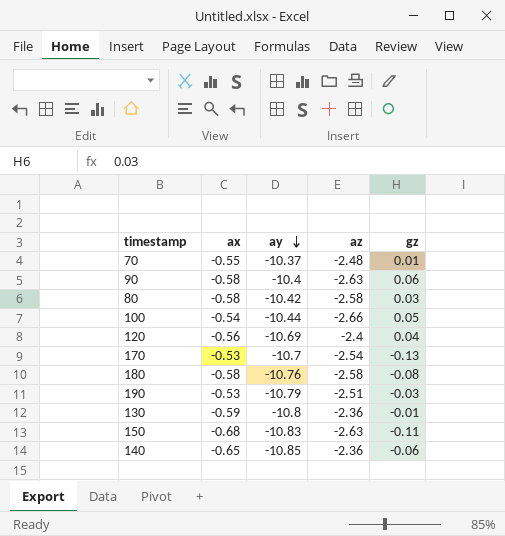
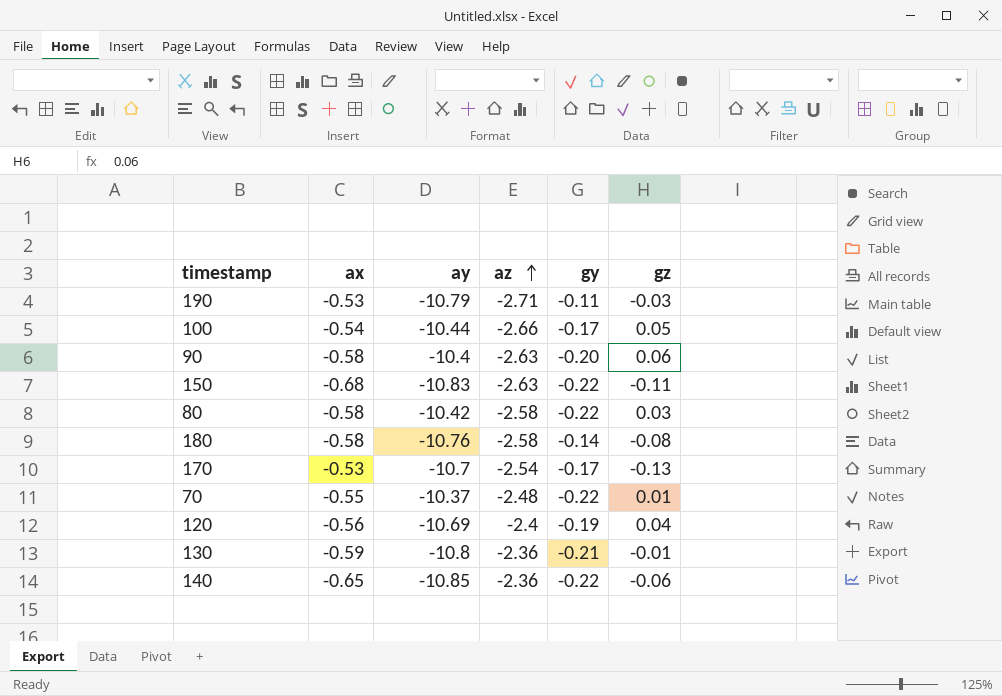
row order: ay descending -> az ascending
column gy | position: none -> 5
190 | az: -2.51 -> -2.71

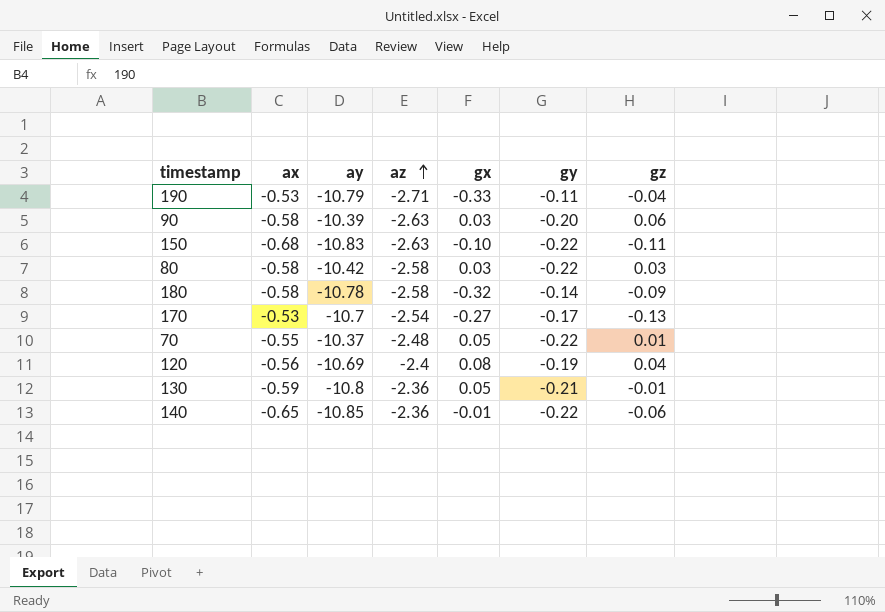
column gx | position: none -> 5
row 100: -0.54 | -10.44 | -2.66 | -0.17 | 0.05 -> none
190 | gz: -0.03 -> -0.04
90 | ay: -10.4 -> -10.39
180 | ay: -10.76 -> -10.78
180 | gz: -0.08 -> -0.09

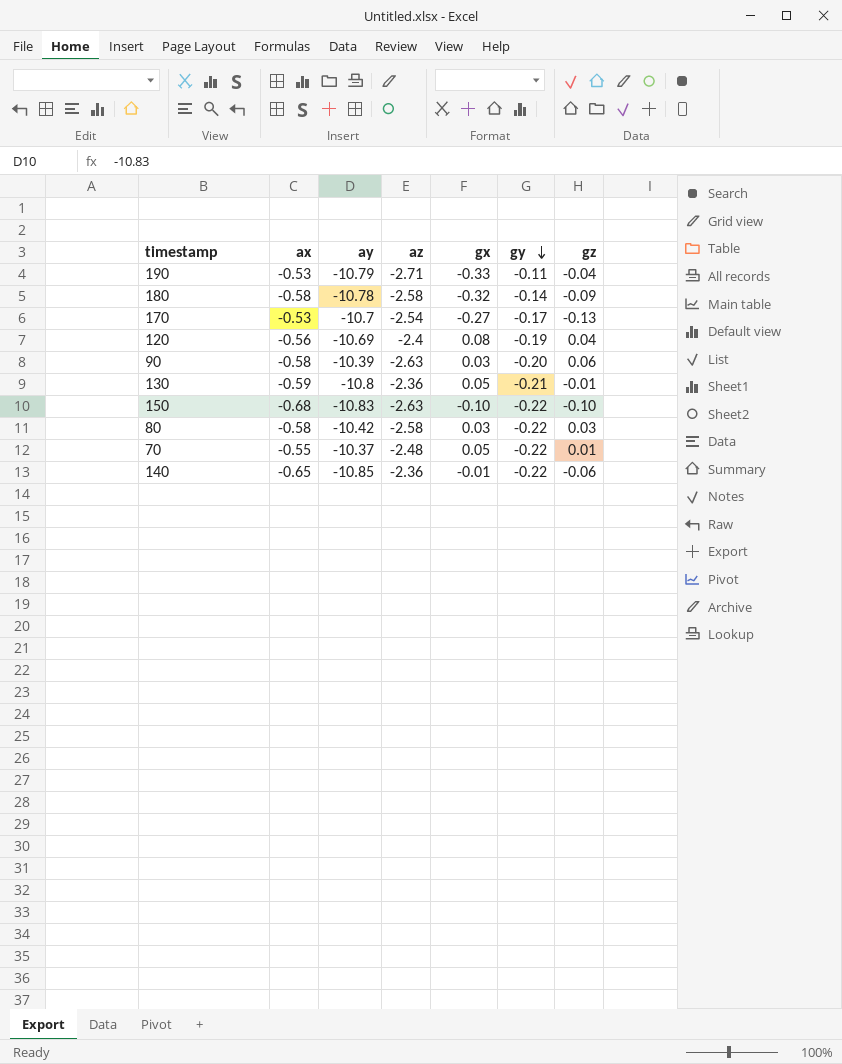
row order: az ascending -> gy descending
150 | gz: -0.11 -> -0.10

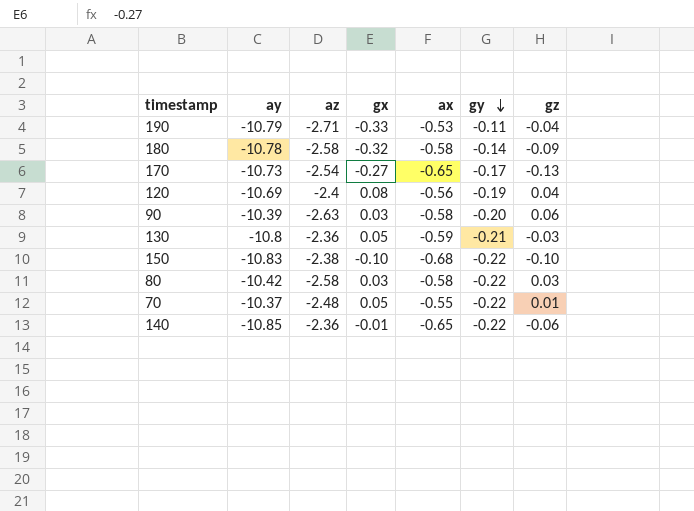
column ax | position: 2 -> 5
170 | ay: -10.7 -> -10.73
170 | ax: -0.53 -> -0.65
130 | gz: -0.01 -> -0.03
150 | az: -2.63 -> -2.38

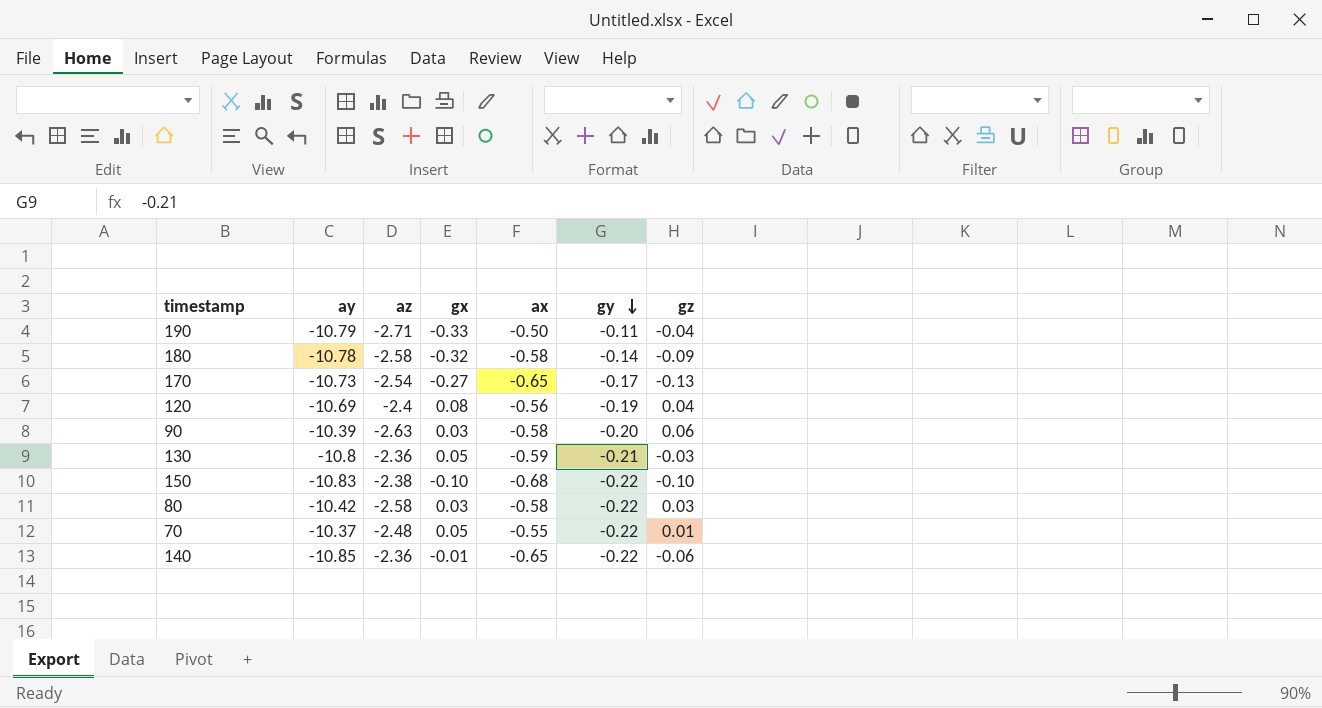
190 | ax: -0.53 -> -0.50

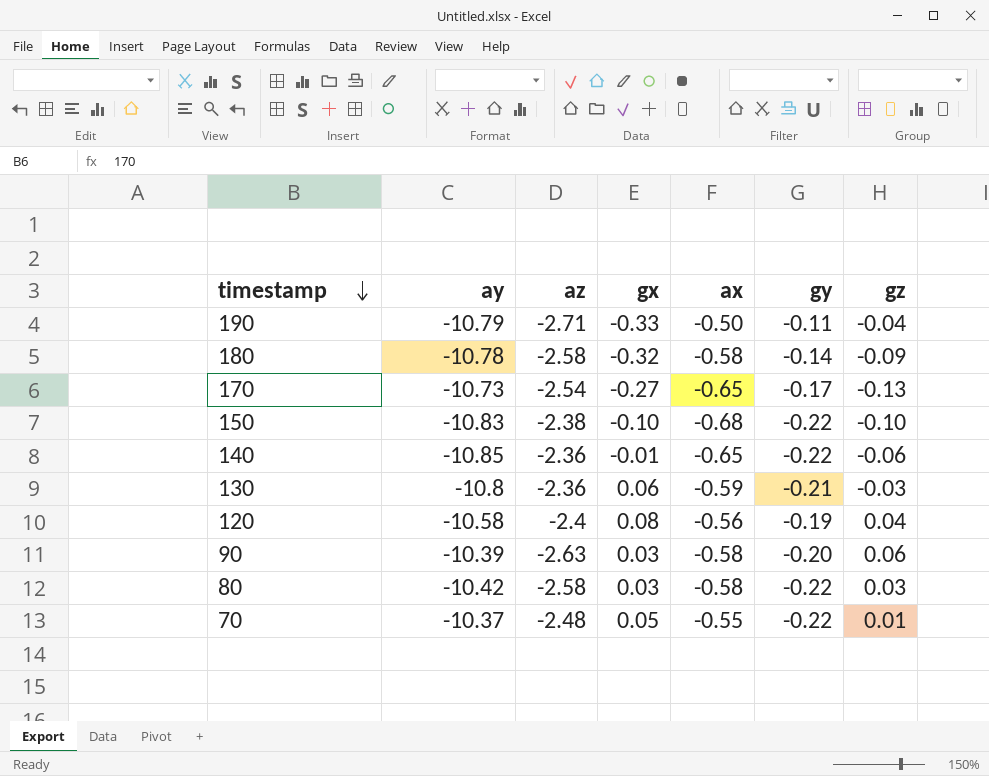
row order: gy descending -> timestamp descending
130 | gx: 0.05 -> 0.06
120 | ay: -10.69 -> -10.58

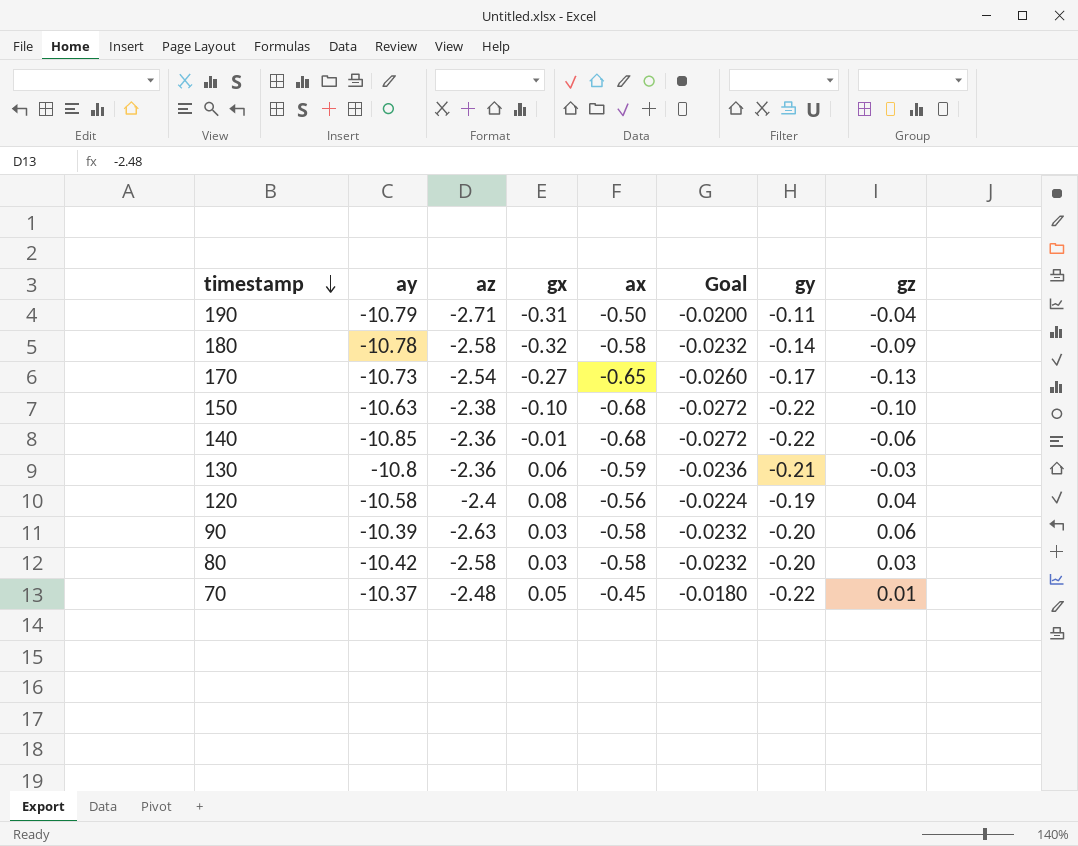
column Goal | formula: none -> [ax] * 0.04
190 | gx: -0.33 -> -0.31
150 | ay: -10.83 -> -10.63
140 | ax: -0.65 -> -0.68
80 | gy: -0.22 -> -0.20
70 | ax: -0.55 -> -0.45

